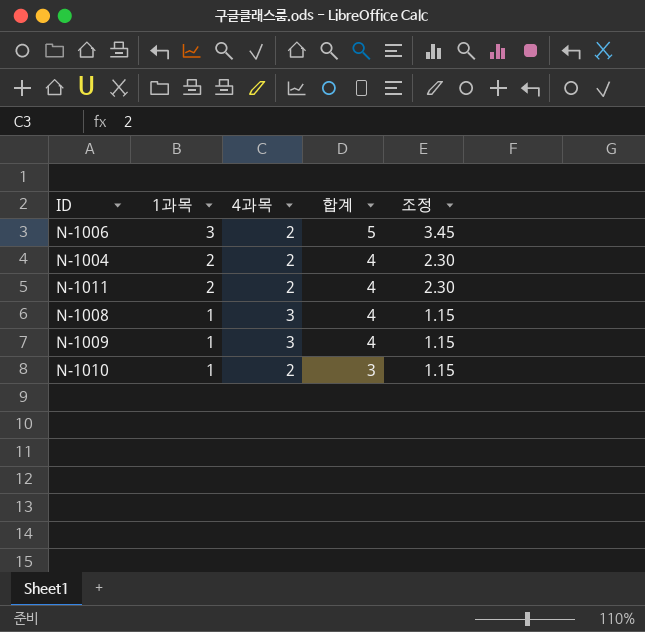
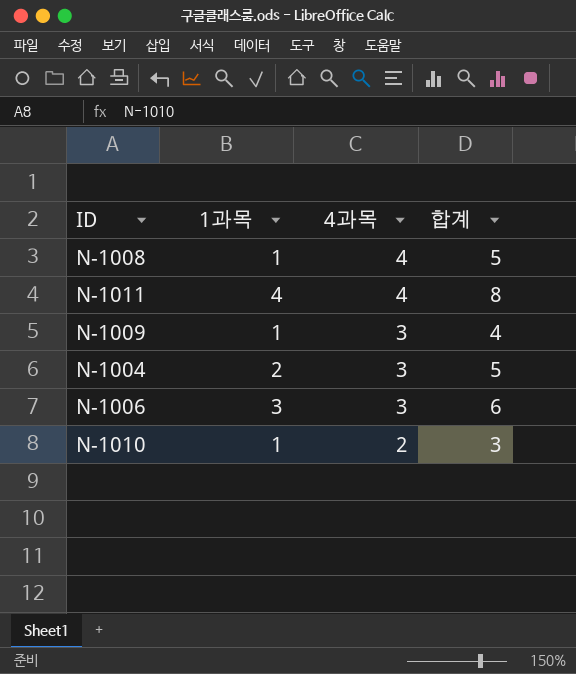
row order: 1과목 descending -> 4과목 descending
column 조정 | formula: [1과목] * 1.15 -> none
N-1008 | 4과목: 3 -> 4
N-1008 | 합계: 4 -> 5
N-1011 | 1과목: 2 -> 4
N-1011 | 4과목: 2 -> 4
N-1011 | 합계: 4 -> 8
N-1004 | 4과목: 2 -> 3
N-1004 | 합계: 4 -> 5
N-1006 | 4과목: 2 -> 3
N-1006 | 합계: 5 -> 6

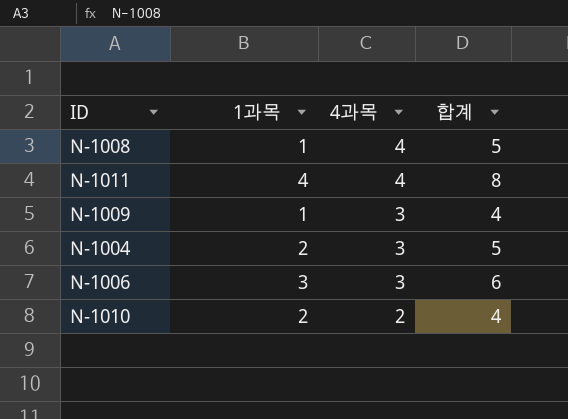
N-1010 | 1과목: 1 -> 2
N-1010 | 합계: 3 -> 4

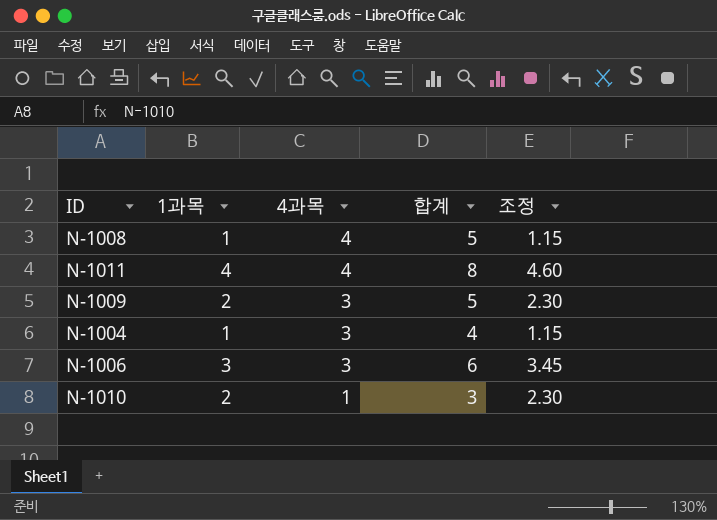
column 조정 | formula: none -> [1과목] * 1.15
N-1009 | 1과목: 1 -> 2
N-1009 | 합계: 4 -> 5
N-1004 | 1과목: 2 -> 1
N-1004 | 합계: 5 -> 4
N-1010 | 4과목: 2 -> 1
N-1010 | 합계: 4 -> 3

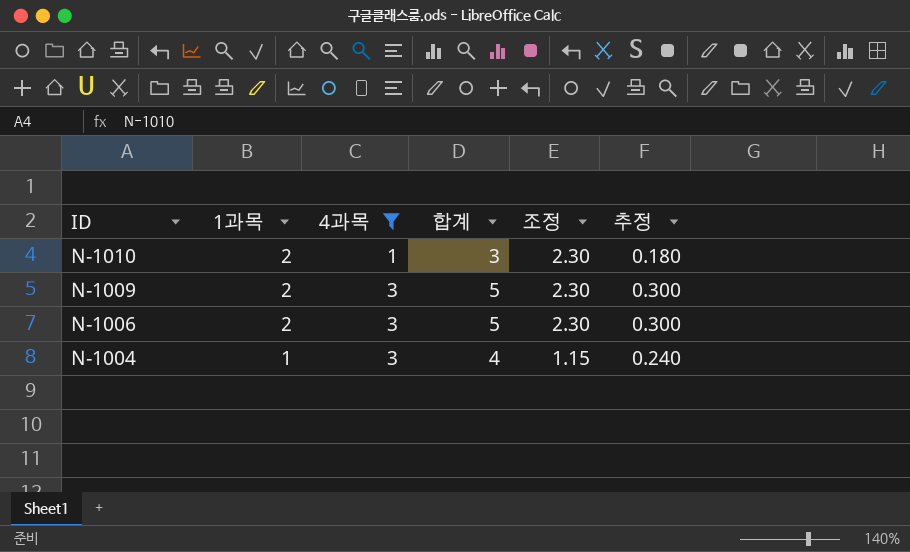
filter: none -> 4과목 != 4
row order: 4과목 descending -> ID descending
column 추정 | formula: none -> [합계] * 0.06
N-1006 | 1과목: 3 -> 2
N-1006 | 합계: 6 -> 5
N-1006 | 조정: 3.45 -> 2.30

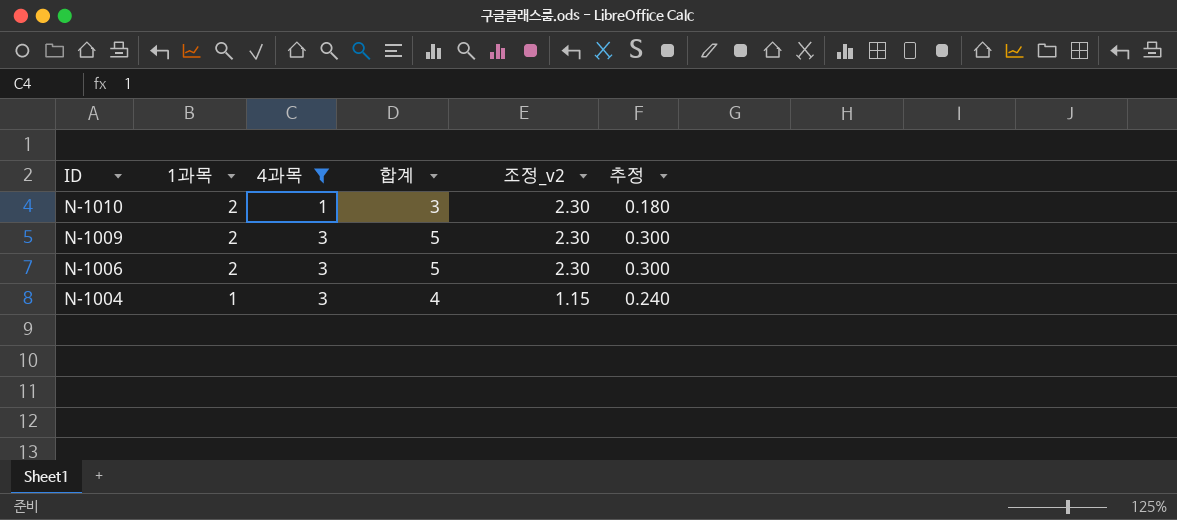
column name: 조정 -> 조정_v2

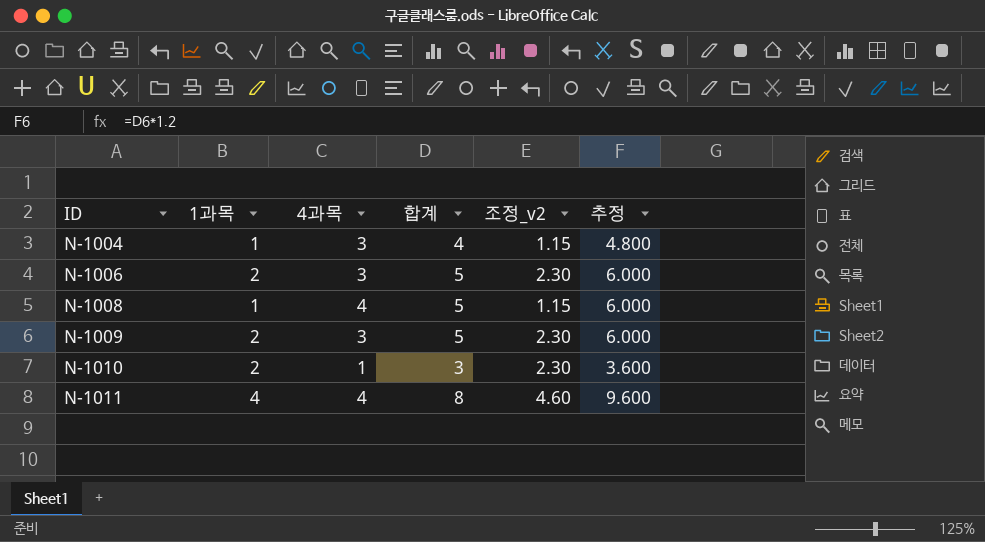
filter: 4과목 != 4 -> none
row order: ID descending -> ID ascending
column 추정 | formula: [합계] * 0.06 -> [합계] * 1.2

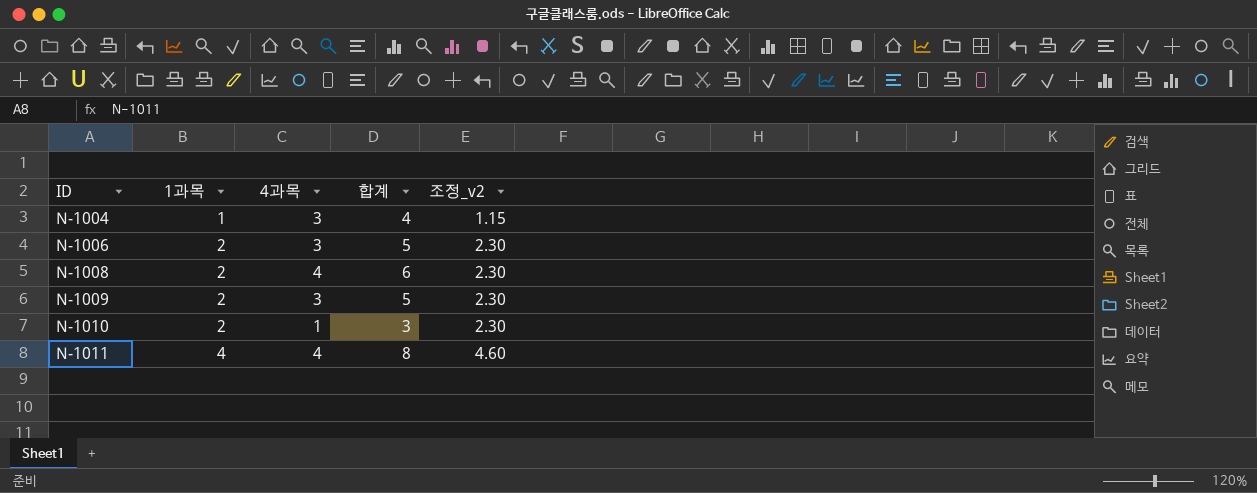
column 추정 | formula: [합계] * 1.2 -> none
N-1008 | 1과목: 1 -> 2
N-1008 | 합계: 5 -> 6
N-1008 | 조정_v2: 1.15 -> 2.30

